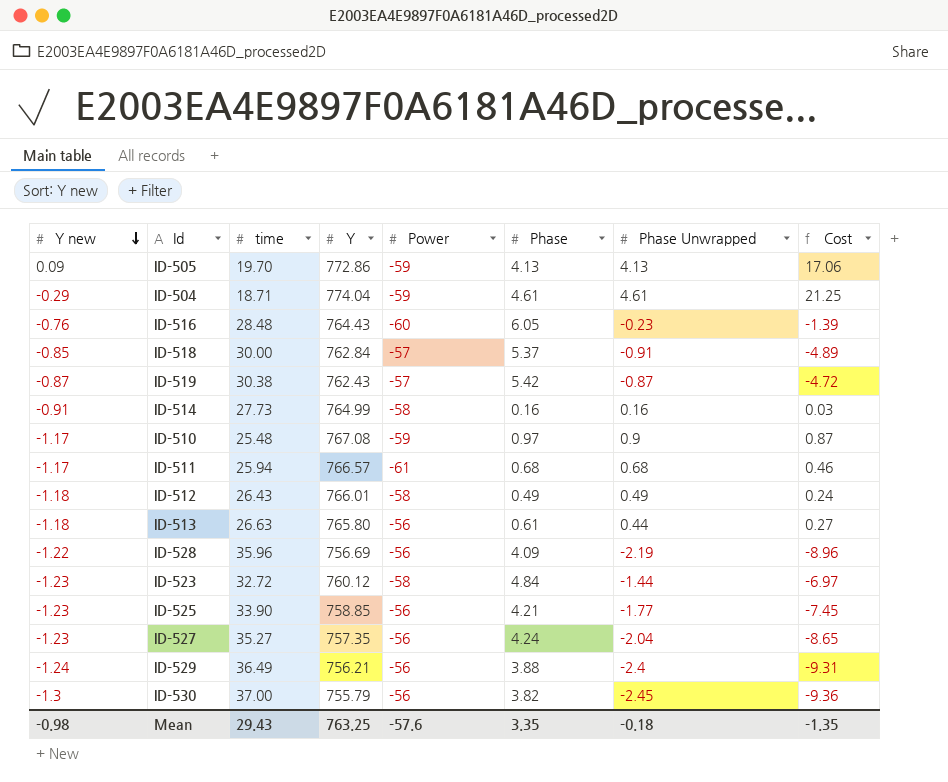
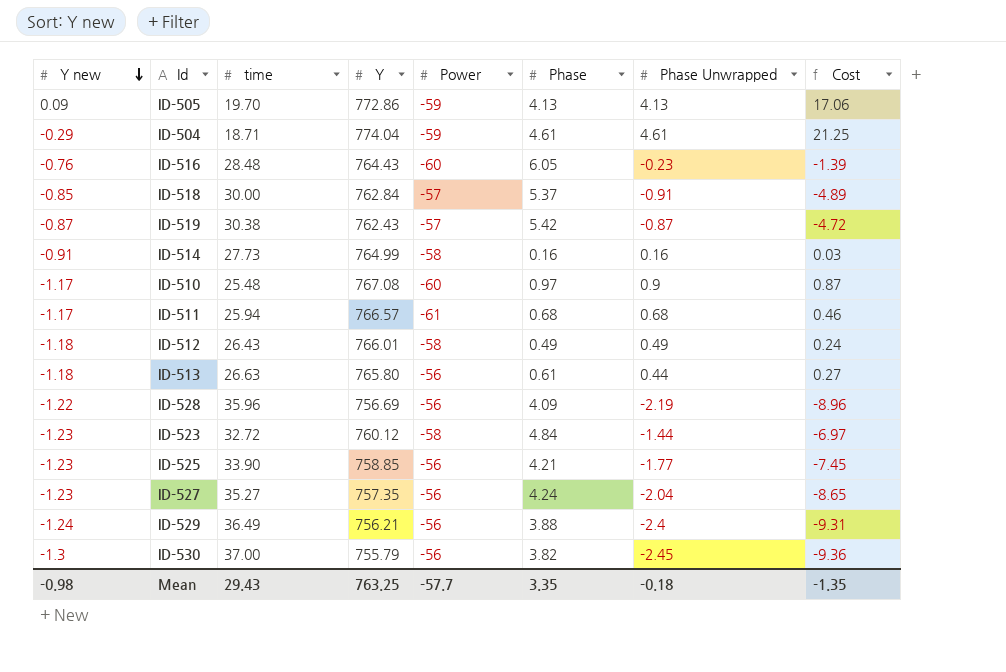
ID-510 | Power: -59 -> -60
Mean | Power: -57.6 -> -57.7

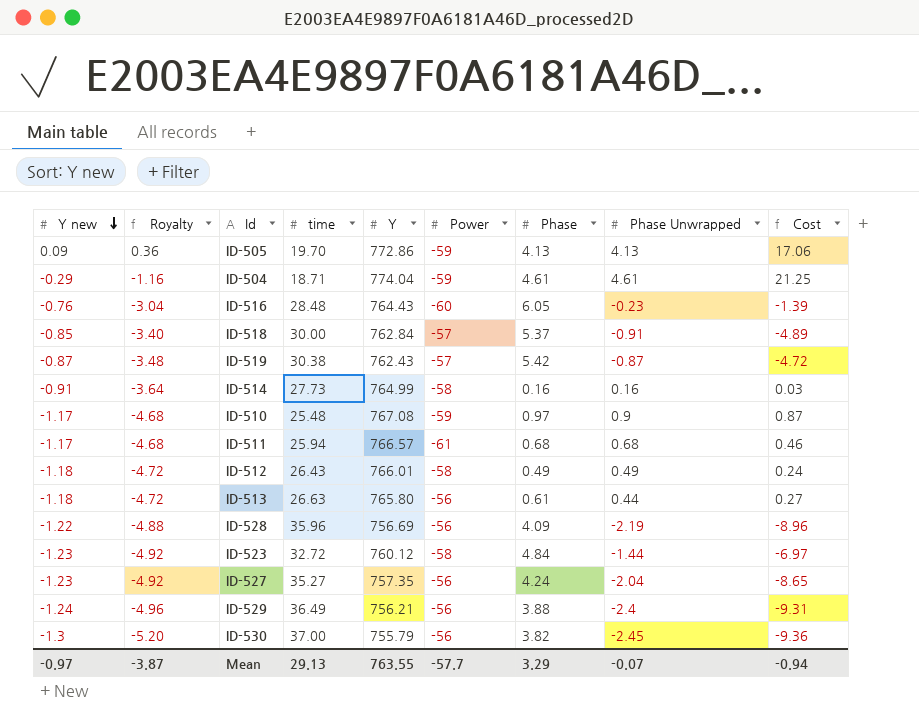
column Royalty | formula: none -> [Y new] * 4
row ID-525: -1.23 | 33.90 | 758.85 | -56 | 4.21 | -1.77 | -7.45 -> none
ID-510 | Power: -60 -> -59
Mean | Y new: -0.98 -> -0.97
Mean | time: 29.43 -> 29.13
Mean | Y: 763.25 -> 763.55
Mean | Phase: 3.35 -> 3.29
Mean | Phase Unwrapped: -0.18 -> -0.07
Mean | Cost: -1.35 -> -0.94

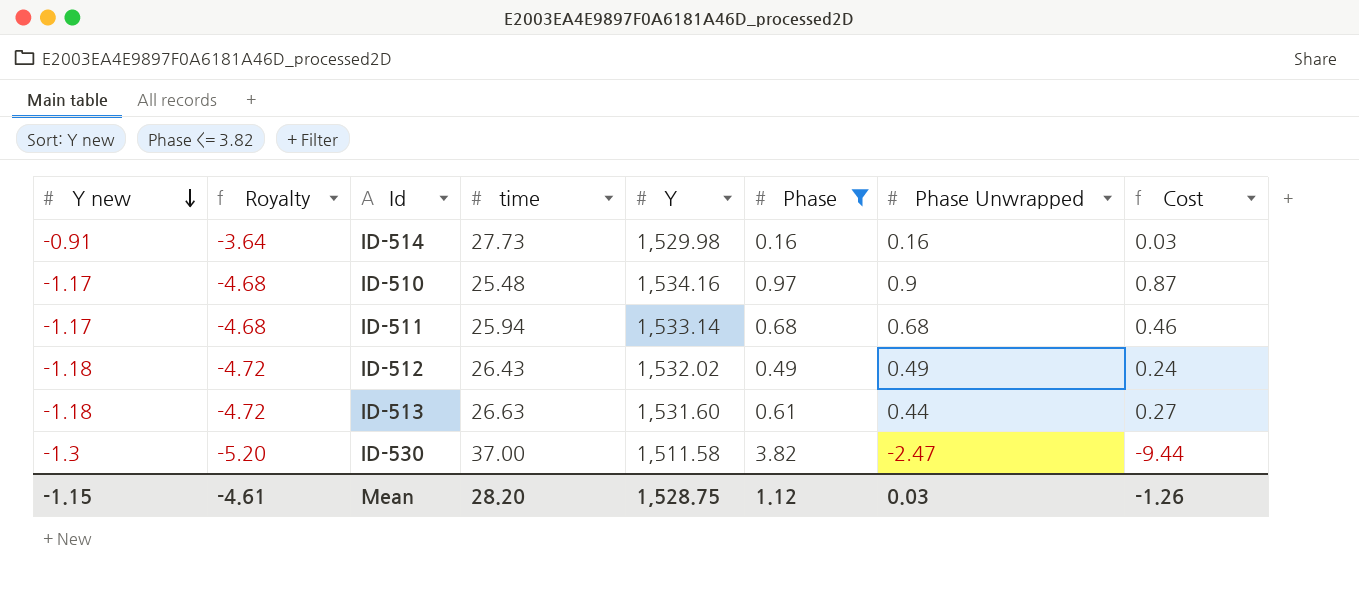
filter: none -> Phase <= 3.82
column Power | position: 6 -> none
ID-514 | Y: 764.99 -> 1,529.98
ID-510 | Y: 767.08 -> 1,534.16
ID-511 | Y: 766.57 -> 1,533.14
ID-512 | Y: 766.01 -> 1,532.02
ID-513 | Y: 765.80 -> 1,531.60
ID-530 | Y: 755.79 -> 1,511.58
ID-530 | Phase Unwrapped: -2.45 -> -2.47
ID-530 | Cost: -9.36 -> -9.44
Mean | Y new: -0.97 -> -1.15
Mean | Royalty: -3.87 -> -4.61
Mean | time: 29.13 -> 28.20
Mean | Y: 763.55 -> 1,528.75
Mean | Phase: 3.29 -> 1.12
Mean | Phase Unwrapped: -0.07 -> 0.03
Mean | Cost: -0.94 -> -1.26

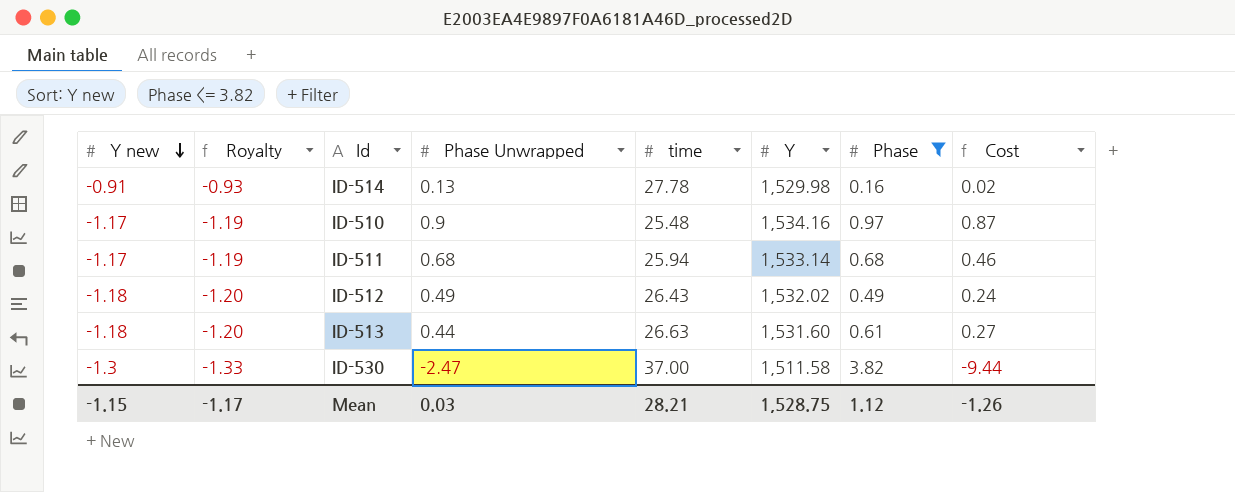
column Royalty | formula: [Y new] * 4 -> [Y new] * 1.02
column Phase Unwrapped | position: 7 -> 4
ID-514 | Phase Unwrapped: 0.16 -> 0.13
ID-514 | time: 27.73 -> 27.78
ID-514 | Cost: 0.03 -> 0.02
Mean | Royalty: -4.61 -> -1.17
Mean | time: 28.20 -> 28.21

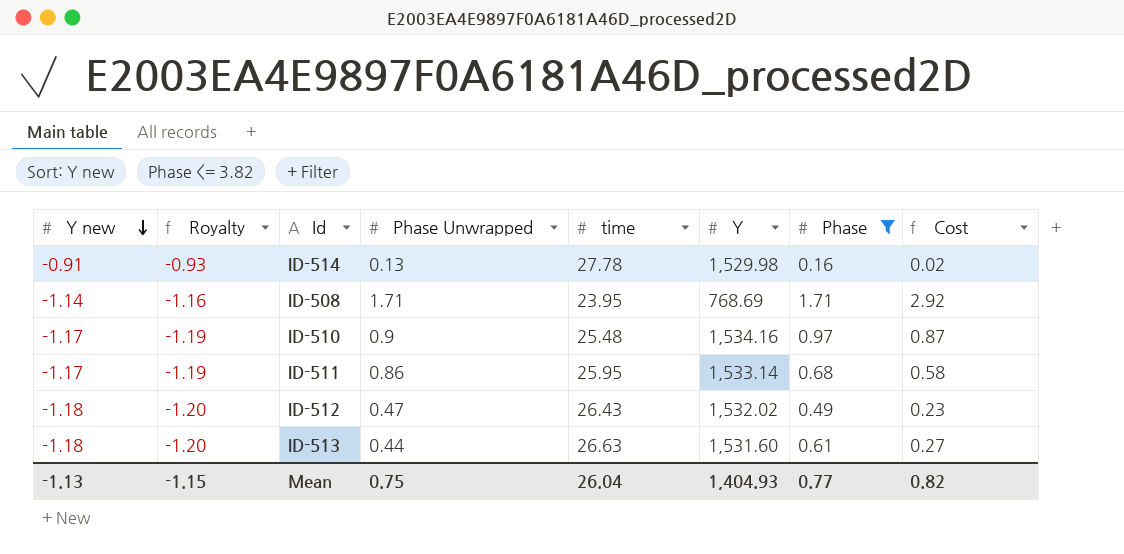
row ID-530: -1.3 | -1.33 | -2.47 | 37.00 | 1,511.58 | 3.82 | -9.44 -> none
row ID-508: none -> -1.14 | -1.16 | 1.71 | 23.95 | 768.69 | 1.71 | 2.92
ID-511 | Phase Unwrapped: 0.68 -> 0.86
ID-511 | time: 25.94 -> 25.95
ID-511 | Cost: 0.46 -> 0.58
ID-512 | Phase Unwrapped: 0.49 -> 0.47
ID-512 | Cost: 0.24 -> 0.23
Mean | Y new: -1.15 -> -1.13
Mean | Royalty: -1.17 -> -1.15
Mean | Phase Unwrapped: 0.03 -> 0.75
Mean | time: 28.21 -> 26.04
Mean | Y: 1,528.75 -> 1,404.93
Mean | Phase: 1.12 -> 0.77
Mean | Cost: -1.26 -> 0.82

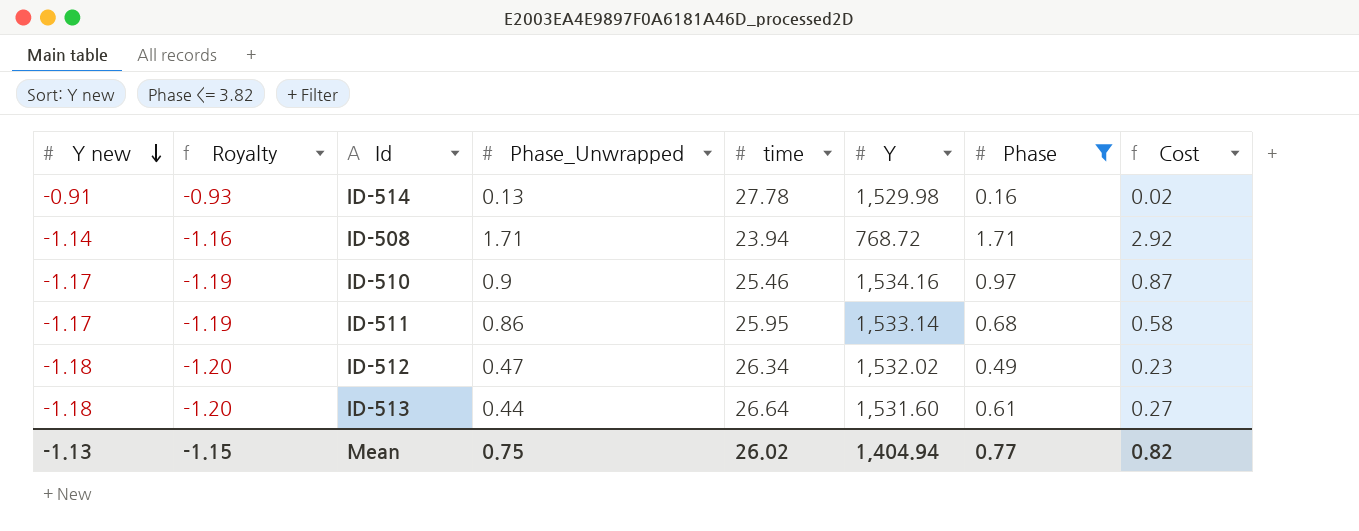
column name: Phase Unwrapped -> Phase_Unwrapped
ID-508 | time: 23.95 -> 23.94
ID-508 | Y: 768.69 -> 768.72
ID-510 | time: 25.48 -> 25.46
ID-512 | time: 26.43 -> 26.34
ID-513 | time: 26.63 -> 26.64
Mean | time: 26.04 -> 26.02
Mean | Y: 1,404.93 -> 1,404.94

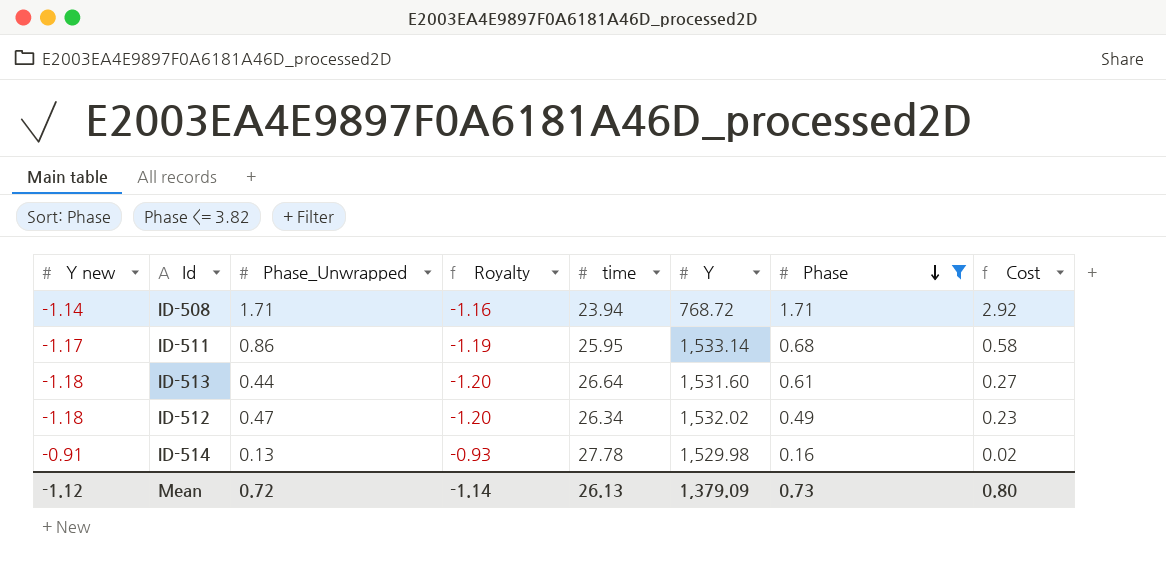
row order: Y new descending -> Phase descending
column Royalty | position: 2 -> 4
row ID-510: -1.17 | -1.19 | 0.9 | 25.46 | 1,534.16 | 0.97 | 0.87 -> none
Mean | Y new: -1.13 -> -1.12
Mean | Phase_Unwrapped: 0.75 -> 0.72
Mean | Royalty: -1.15 -> -1.14
Mean | time: 26.02 -> 26.13
Mean | Y: 1,404.94 -> 1,379.09
Mean | Phase: 0.77 -> 0.73
Mean | Cost: 0.82 -> 0.80

